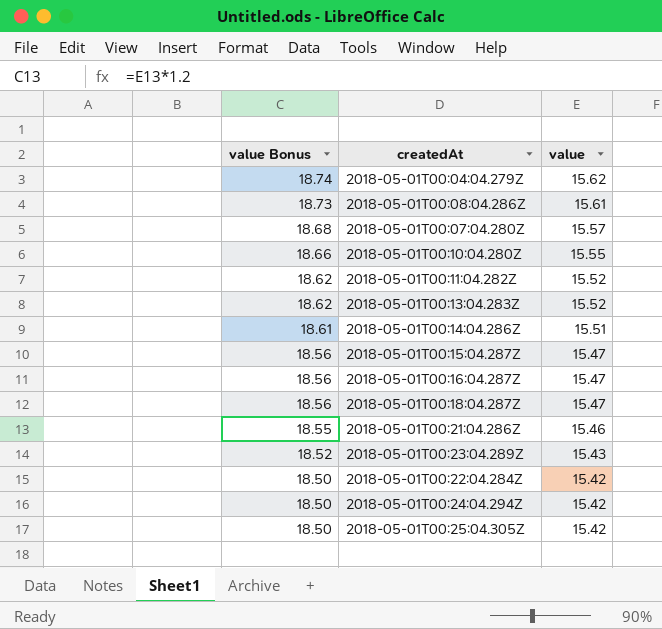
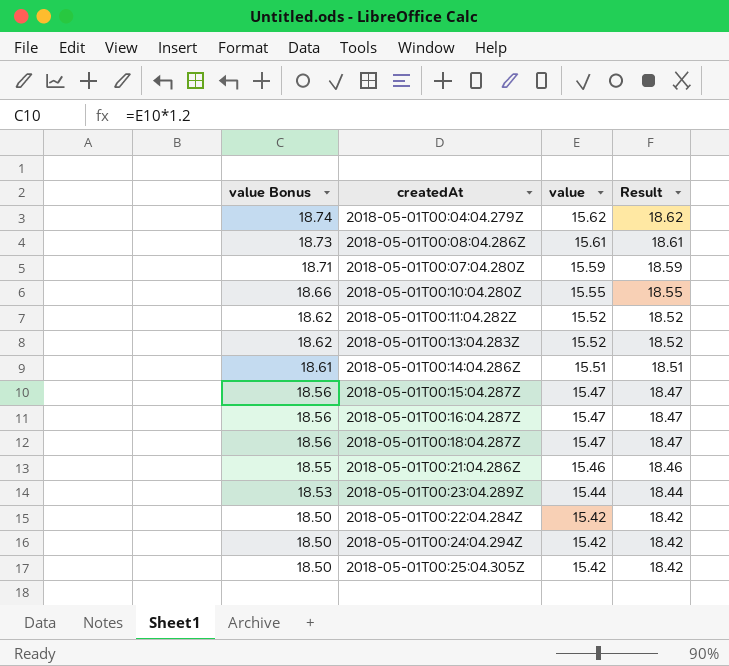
column Result | formula: none -> [value] + 3
2018-05-01T00:07:04.280Z | value Bonus: 18.68 -> 18.71
2018-05-01T00:07:04.280Z | value: 15.57 -> 15.59
2018-05-01T00:23:04.289Z | value Bonus: 18.52 -> 18.53
2018-05-01T00:23:04.289Z | value: 15.43 -> 15.44

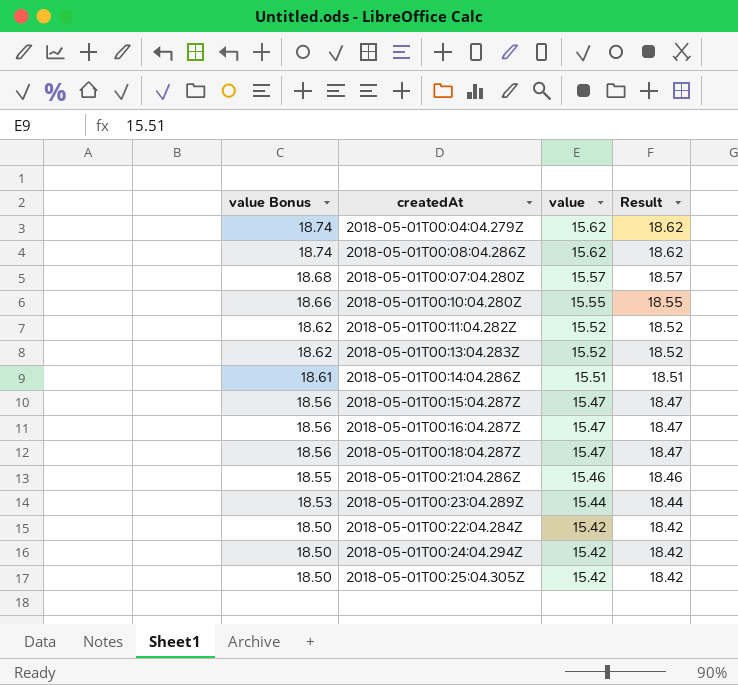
2018-05-01T00:08:04.286Z | value Bonus: 18.73 -> 18.74
2018-05-01T00:08:04.286Z | value: 15.61 -> 15.62
2018-05-01T00:08:04.286Z | Result: 18.61 -> 18.62
2018-05-01T00:07:04.280Z | value Bonus: 18.71 -> 18.68
2018-05-01T00:07:04.280Z | value: 15.59 -> 15.57
2018-05-01T00:07:04.280Z | Result: 18.59 -> 18.57

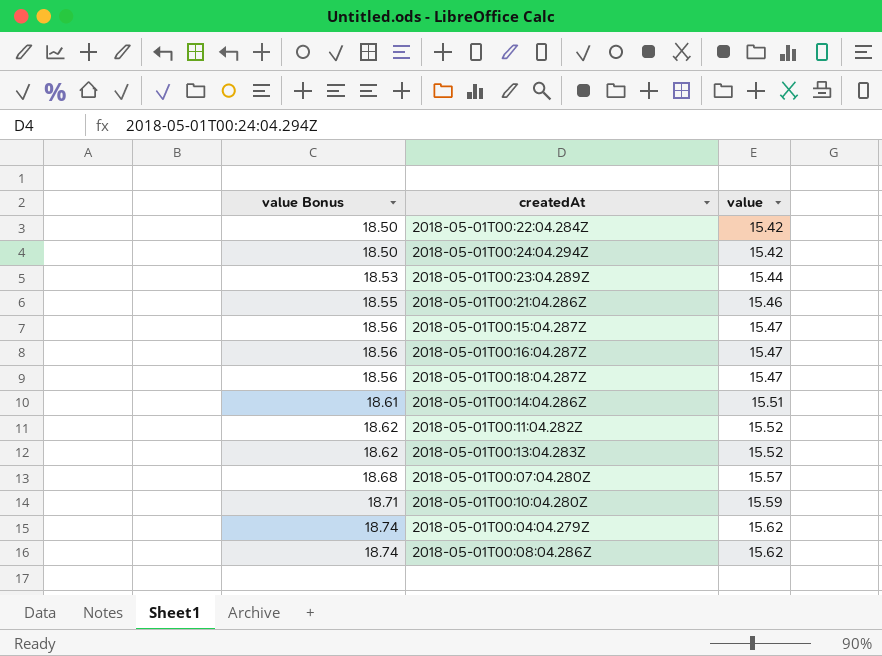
row order: value Bonus descending -> value Bonus ascending
column Result | formula: [value] + 3 -> none
row 2018-05-01T00:25:04.305Z: 18.50 | 15.42 | 18.42 -> none
2018-05-01T00:10:04.280Z | value Bonus: 18.66 -> 18.71
2018-05-01T00:10:04.280Z | value: 15.55 -> 15.59

